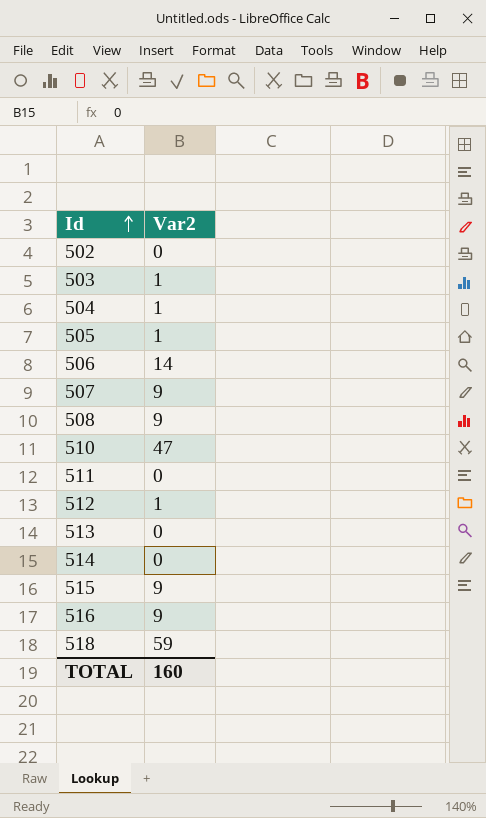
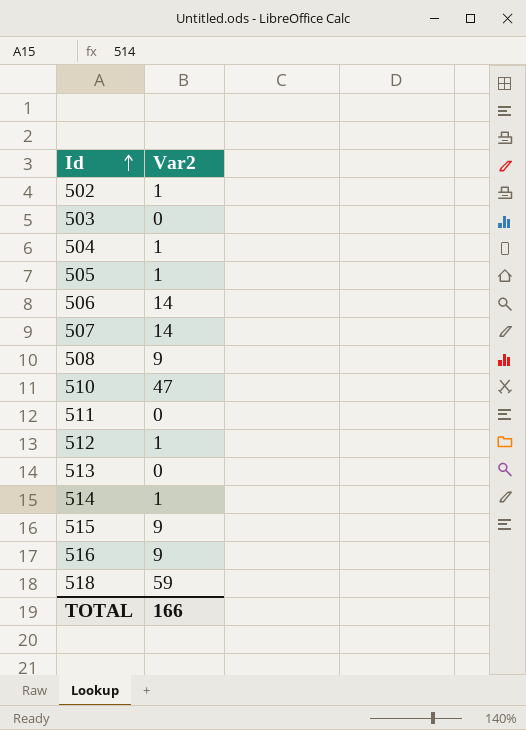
502 | Var2: 0 -> 1
503 | Var2: 1 -> 0
507 | Var2: 9 -> 14
514 | Var2: 0 -> 1
TOTAL | Var2: 160 -> 166

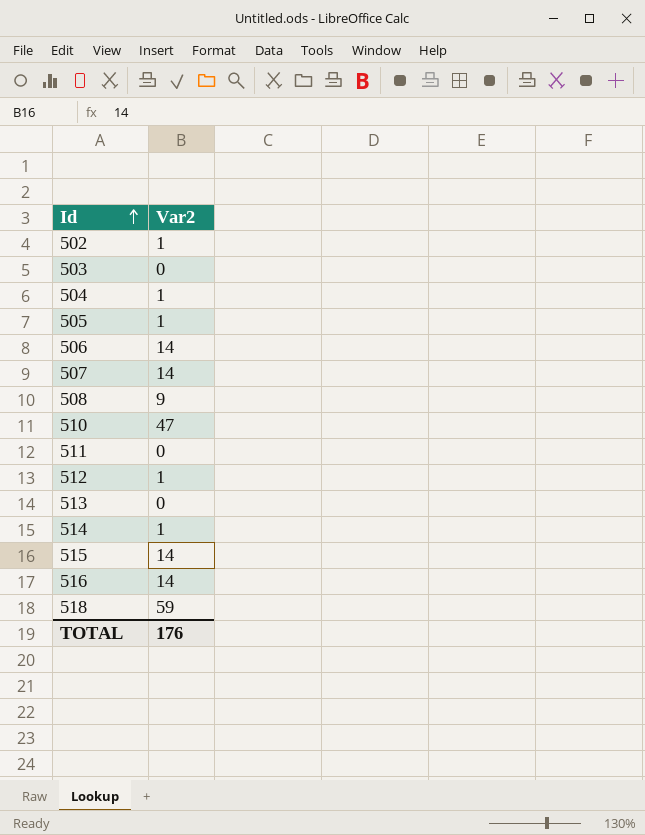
515 | Var2: 9 -> 14
516 | Var2: 9 -> 14
TOTAL | Var2: 166 -> 176

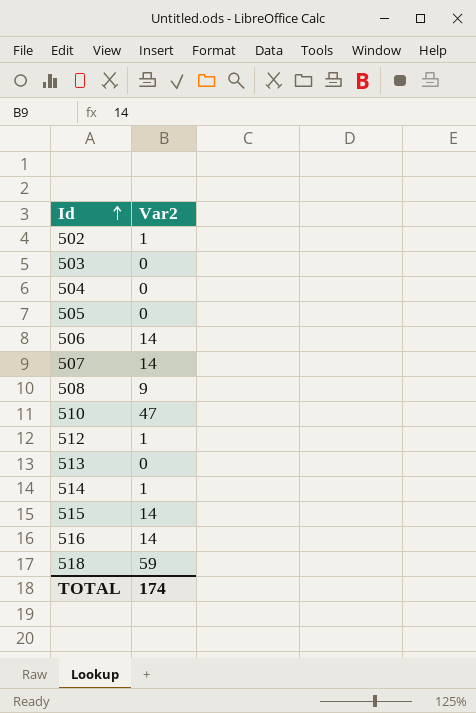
row 511: 0 -> none
504 | Var2: 1 -> 0
505 | Var2: 1 -> 0
TOTAL | Var2: 176 -> 174

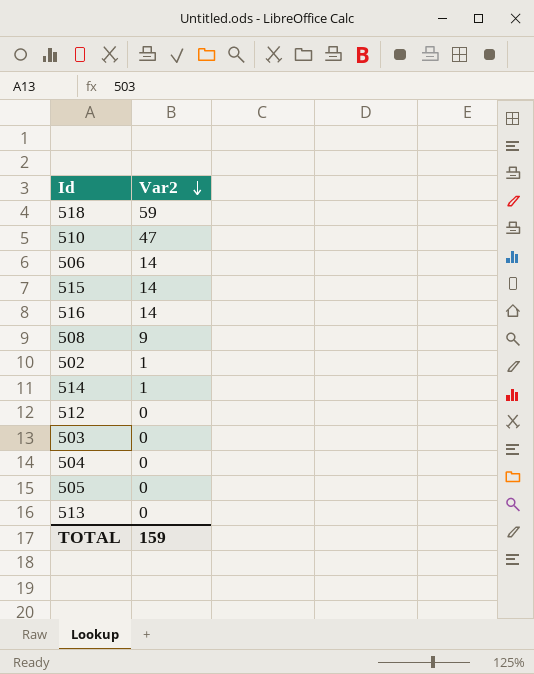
row order: Id ascending -> Var2 descending
row 507: 14 -> none
512 | Var2: 1 -> 0
TOTAL | Var2: 174 -> 159

